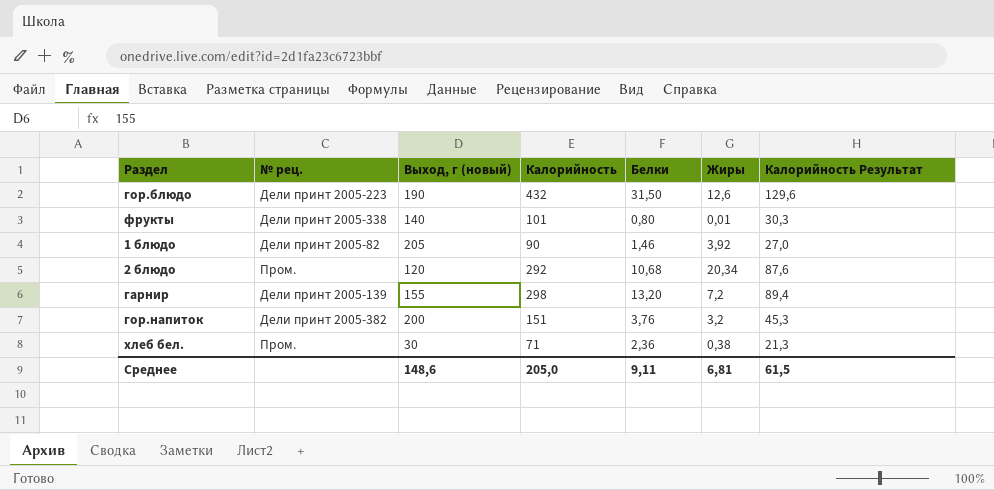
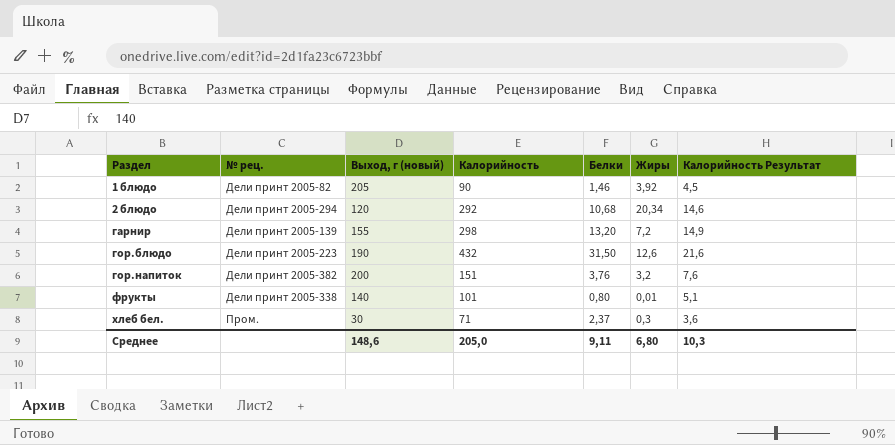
row order: none -> Раздел ascending
column Калорийность Результат | formula: [Калорийность] * 0,3 -> [Калорийность] * 0,05
2 блюдо | № рец.: Пром. -> Дели принт 2005-294
хлеб бел. | Белки: 2,36 -> 2,37
хлеб бел. | Жиры: 0,38 -> 0,3
Среднее | Жиры: 6,81 -> 6,80
Среднее | Калорийность Результат: 61,5 -> 10,3

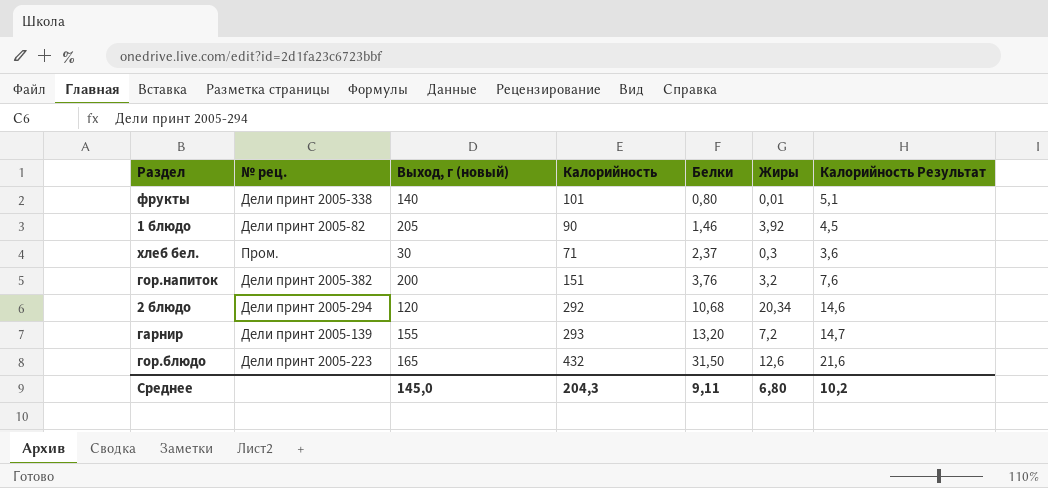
row order: Раздел ascending -> Белки ascending
гарнир | Калорийность: 298 -> 293
гарнир | Калорийность Результат: 14,9 -> 14,7
гор.блюдо | Выход, г (новый): 190 -> 165
Среднее | Выход, г (новый): 148,6 -> 145,0
Среднее | Калорийность: 205,0 -> 204,3
Среднее | Калорийность Результат: 10,3 -> 10,2

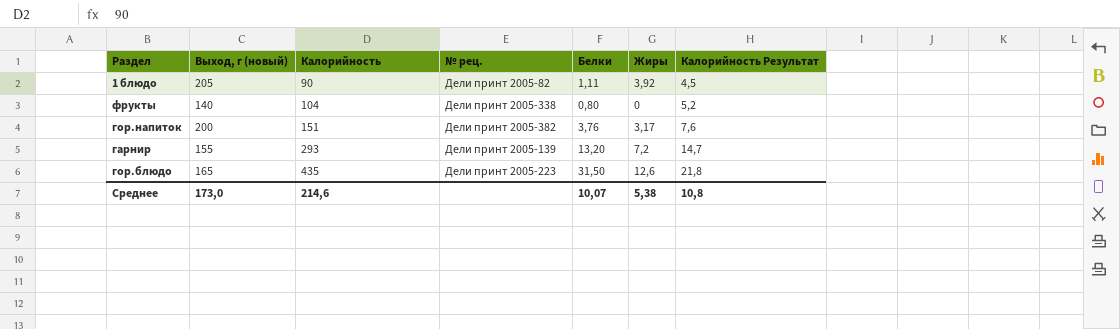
row order: Белки ascending -> Калорийность ascending
column № рец. | position: 2 -> 4
row хлеб бел.: Пром. | 30 | 71 | 2,37 | 0,3 | 3,6 -> none
row 2 блюдо: Дели принт 2005-294 | 120 | 292 | 10,68 | 20,34 | 14,6 -> none
1 блюдо | Белки: 1,46 -> 1,11
фрукты | Калорийность: 101 -> 104
фрукты | Жиры: 0,01 -> 0
фрукты | Калорийность Результат: 5,1 -> 5,2
гор.напиток | Жиры: 3,2 -> 3,17
гор.блюдо | Калорийность: 432 -> 435
гор.блюдо | Калорийность Результат: 21,6 -> 21,8
Среднее | Выход, г (новый): 145,0 -> 173,0
Среднее | Калорийность: 204,3 -> 214,6
Среднее | Белки: 9,11 -> 10,07
Среднее | Жиры: 6,80 -> 5,38
Среднее | Калорийность Результат: 10,2 -> 10,8

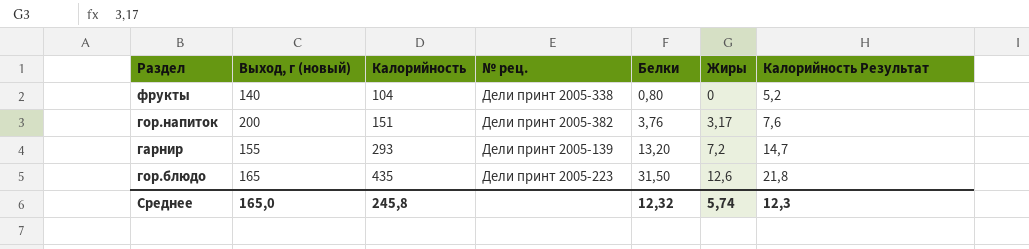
row 1 блюдо: 205 | 90 | Дели принт 2005-82 | 1,11 | 3,92 | 4,5 -> none
Среднее | Выход, г (новый): 173,0 -> 165,0
Среднее | Калорийность: 214,6 -> 245,8
Среднее | Белки: 10,07 -> 12,32
Среднее | Жиры: 5,38 -> 5,74
Среднее | Калорийность Результат: 10,8 -> 12,3

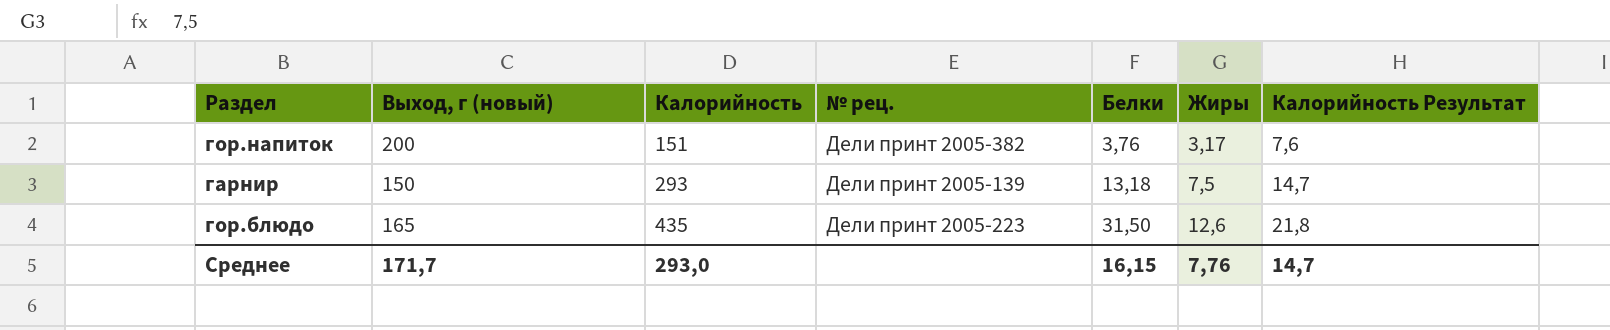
row фрукты: 140 | 104 | Дели принт 2005-338 | 0,80 | 0 | 5,2 -> none
гарнир | Выход, г (новый): 155 -> 150
гарнир | Белки: 13,20 -> 13,18
гарнир | Жиры: 7,2 -> 7,5
Среднее | Выход, г (новый): 165,0 -> 171,7
Среднее | Калорийность: 245,8 -> 293,0
Среднее | Белки: 12,32 -> 16,15
Среднее | Жиры: 5,74 -> 7,76
Среднее | Калорийность Результат: 12,3 -> 14,7

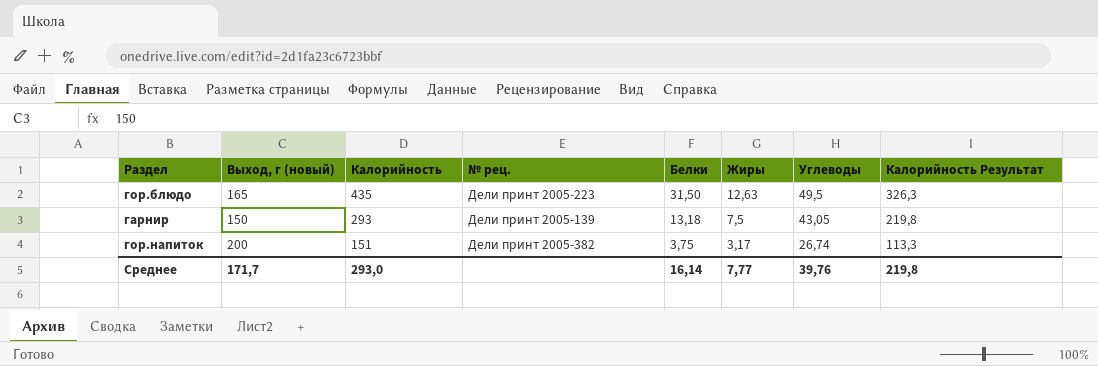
row order: Калорийность ascending -> Калорийность descending
column Углеводы | position: none -> 7
column Калорийность Результат | formula: [Калорийность] * 0,05 -> [Калорийность] * 0,75
гор.блюдо | Жиры: 12,6 -> 12,63
гор.напиток | Белки: 3,76 -> 3,75
Среднее | Белки: 16,15 -> 16,14
Среднее | Жиры: 7,76 -> 7,77
Среднее | Калорийность Результат: 14,7 -> 219,8

